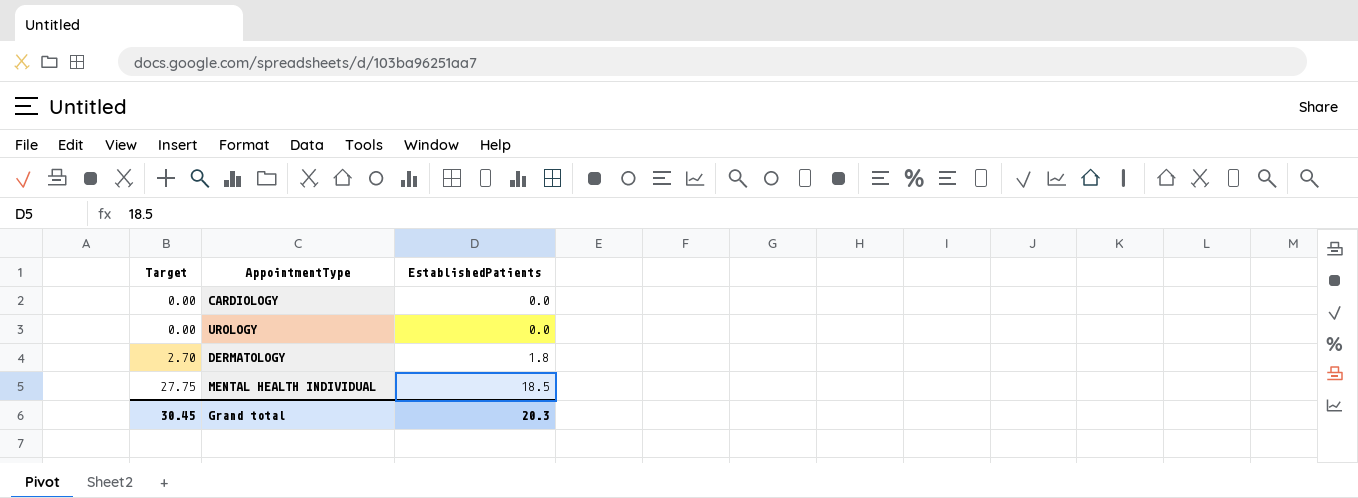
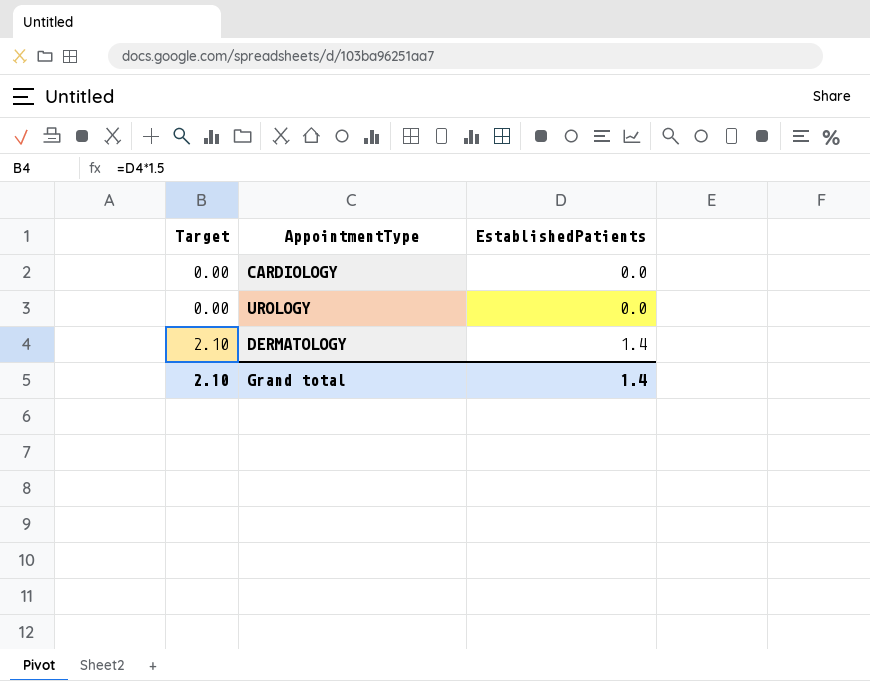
row MENTAL HEALTH INDIVIDUAL: 27.75 | 18.5 -> none
DERMATOLOGY | Target: 2.70 -> 2.10
DERMATOLOGY | EstablishedPatients: 1.8 -> 1.4
Grand total | Target: 30.45 -> 2.10
Grand total | EstablishedPatients: 20.3 -> 1.4

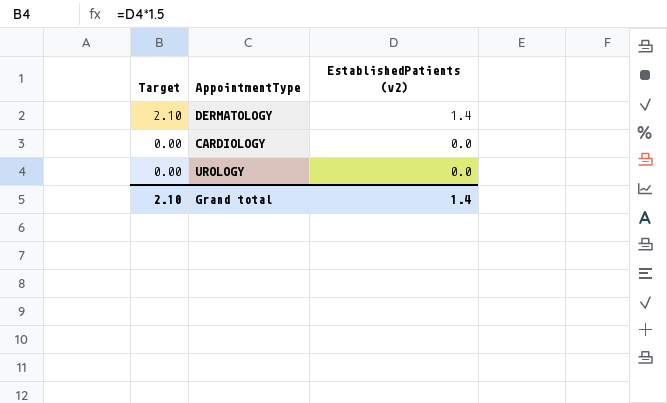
row order: Target ascending -> Target descending
column name: EstablishedPatients -> EstablishedPatients (v2)

